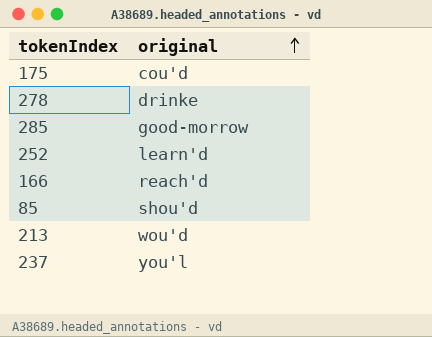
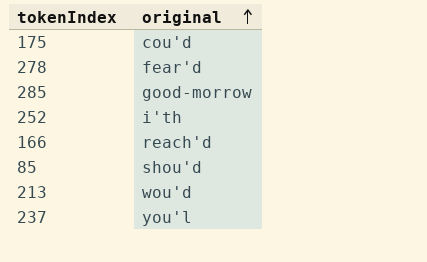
278 | original: drinke -> fear'd
252 | original: learn'd -> i'th

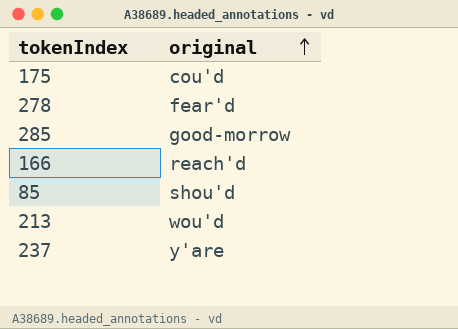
row 252: i'th -> none
237 | original: you'l -> y'are

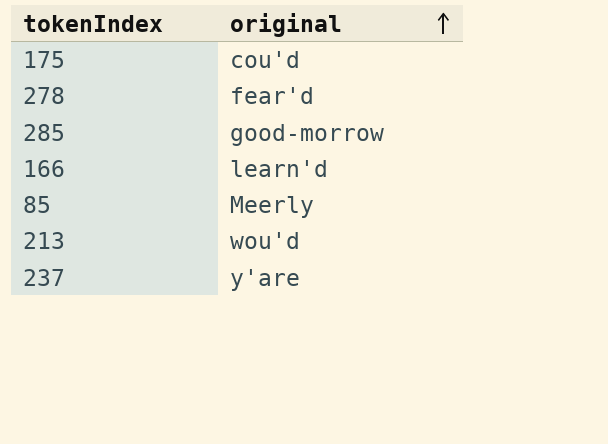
166 | original: reach'd -> learn'd
85 | original: shou'd -> Meerly

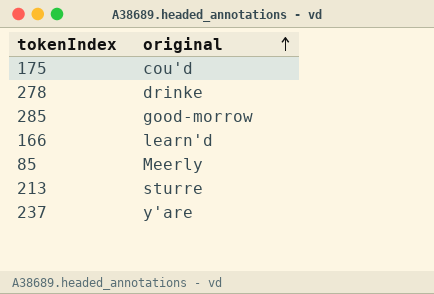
278 | original: fear'd -> drinke
213 | original: wou'd -> sturre

